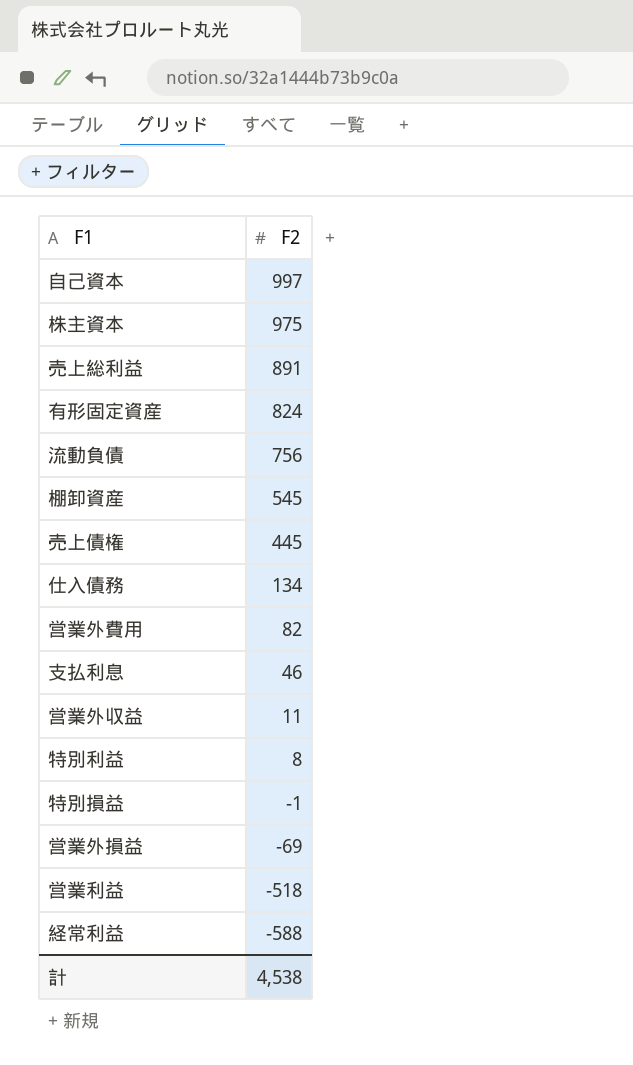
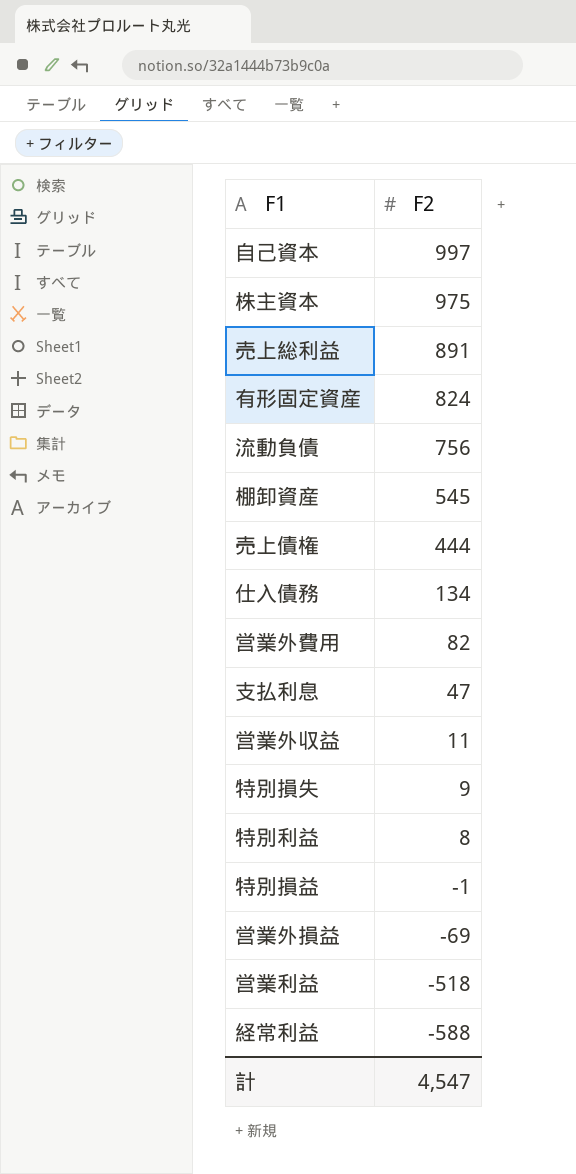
売上債権 | F2: 445 -> 444
支払利息 | F2: 46 -> 47
row 特別損失: none -> 9
計 | F2: 4,538 -> 4,547

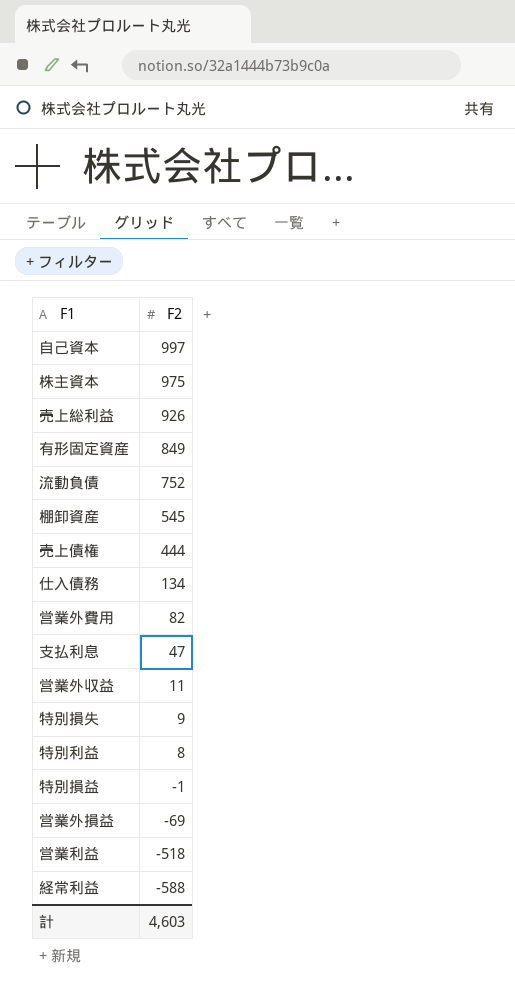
売上総利益 | F2: 891 -> 926
有形固定資産 | F2: 824 -> 849
流動負債 | F2: 756 -> 752
計 | F2: 4,547 -> 4,603

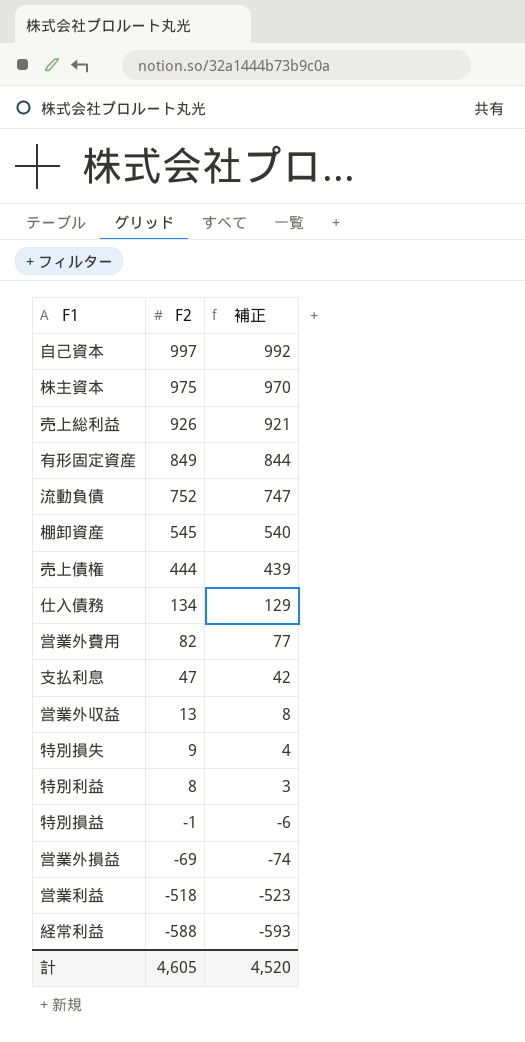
column 補正 | formula: none -> [F2] - 5
営業外収益 | F2: 11 -> 13
計 | F2: 4,603 -> 4,605

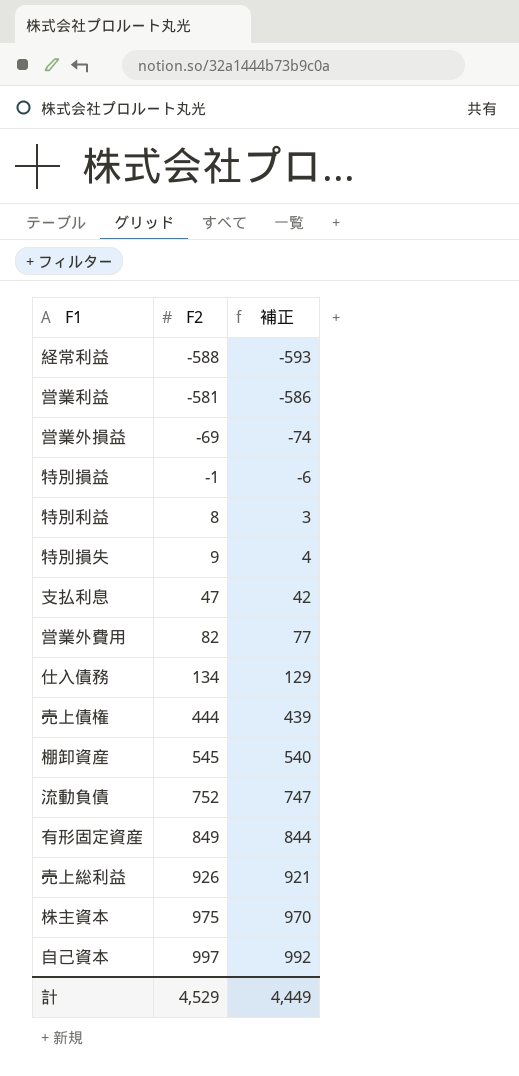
row order: F2 descending -> F2 ascending
row 営業外収益: 13 | 8 -> none
営業利益 | F2: -518 -> -581
営業利益 | 補正: -523 -> -586
計 | F2: 4,605 -> 4,529
計 | 補正: 4,520 -> 4,449

